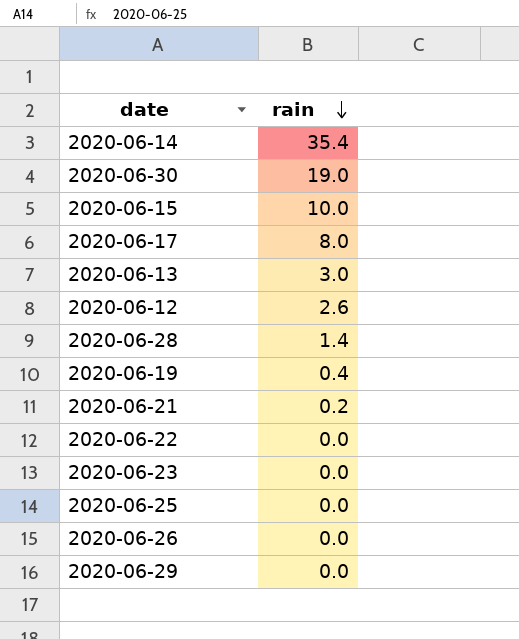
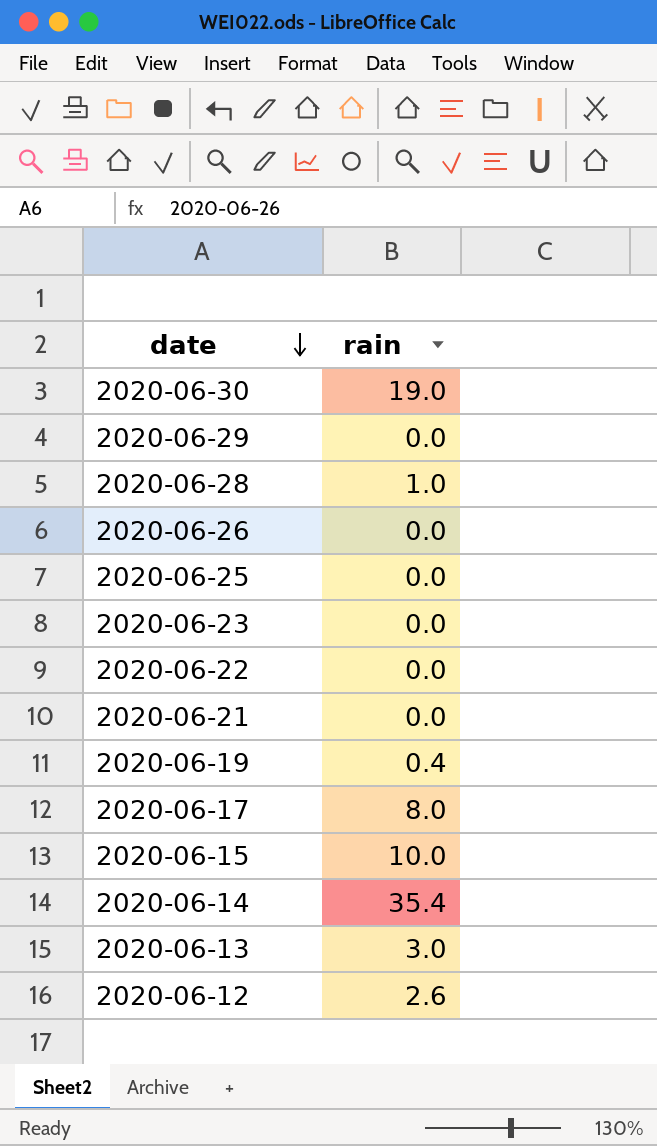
row order: rain descending -> date descending
2020-06-28 | rain: 1.4 -> 1.0
2020-06-21 | rain: 0.2 -> 0.0

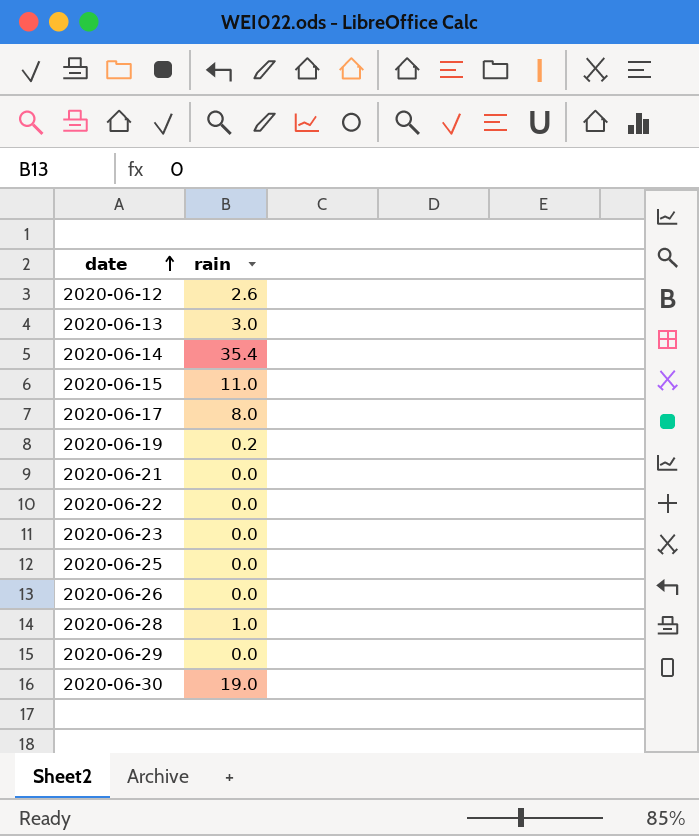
row order: date descending -> date ascending
2020-06-15 | rain: 10.0 -> 11.0
2020-06-19 | rain: 0.4 -> 0.2

